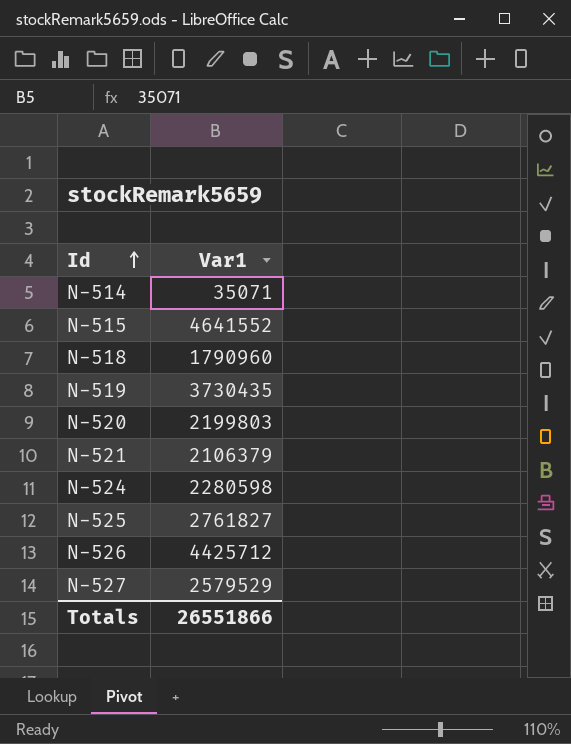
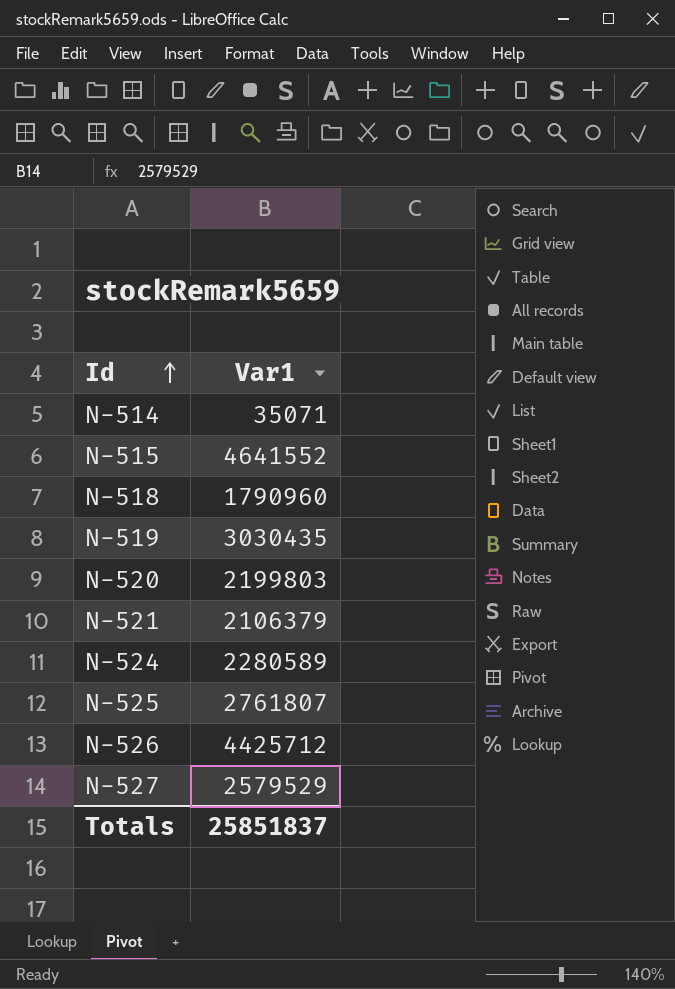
N-519 | Var1: 3730435 -> 3030435
N-524 | Var1: 2280598 -> 2280589
N-525 | Var1: 2761827 -> 2761807
Totals | Var1: 26551866 -> 25851837

